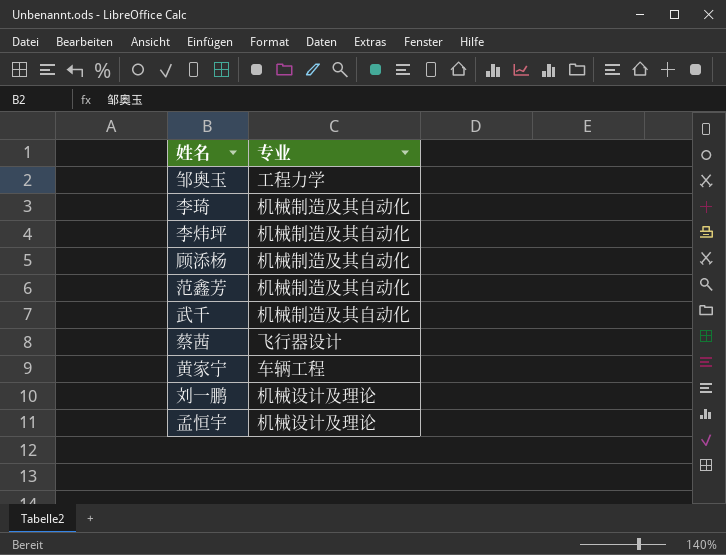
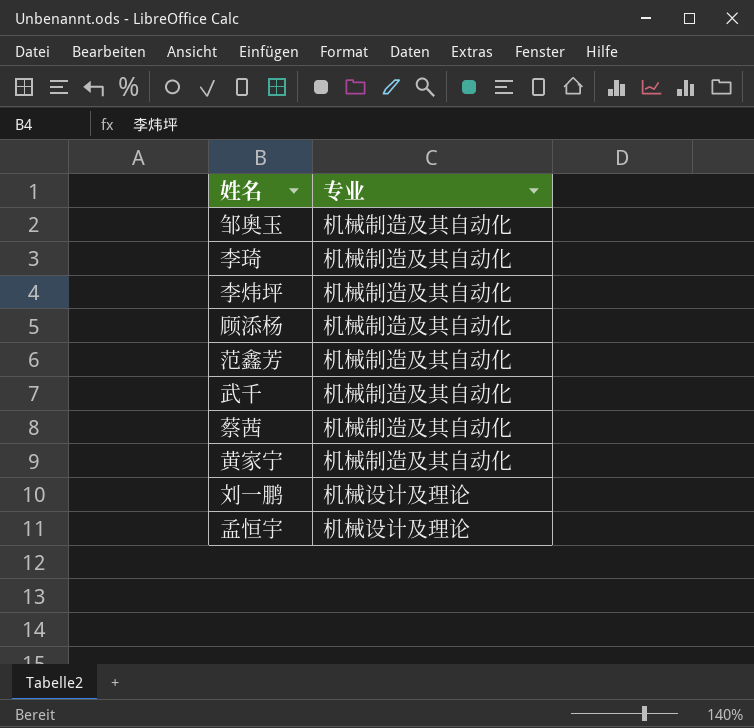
邹奥玉 | 专业: 工程力学 -> 机械制造及其自动化
蔡茜 | 专业: 飞行器设计 -> 机械制造及其自动化
黄家宁 | 专业: 车辆工程 -> 机械制造及其自动化

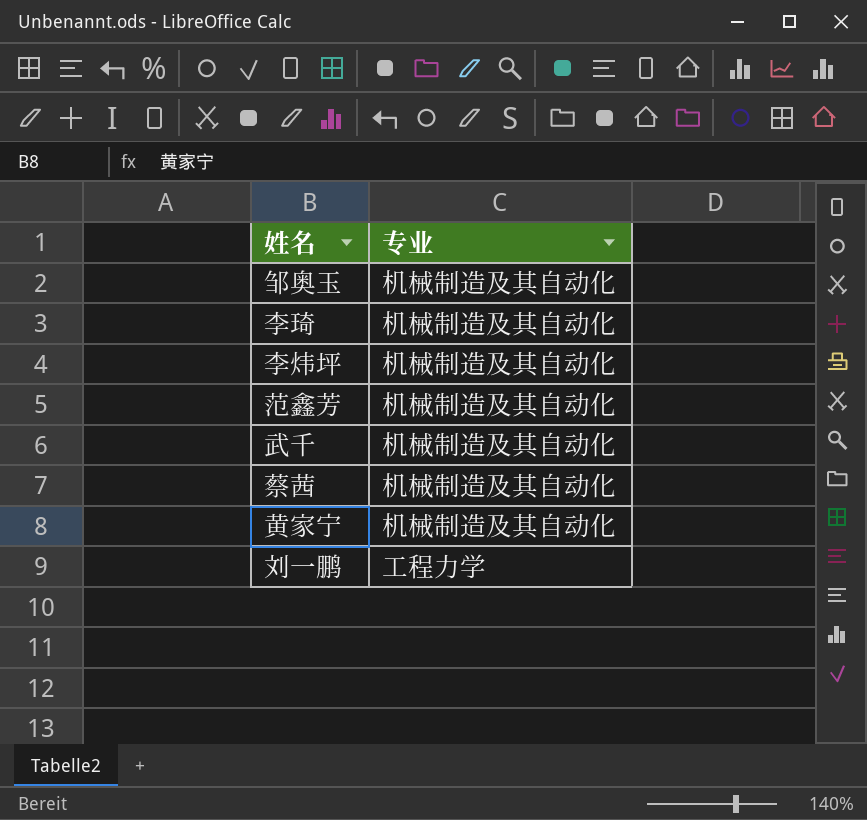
row 顾添杨: 机械制造及其自动化 -> none
row 孟恒宇: 机械设计及理论 -> none
刘一鹏 | 专业: 机械设计及理论 -> 工程力学

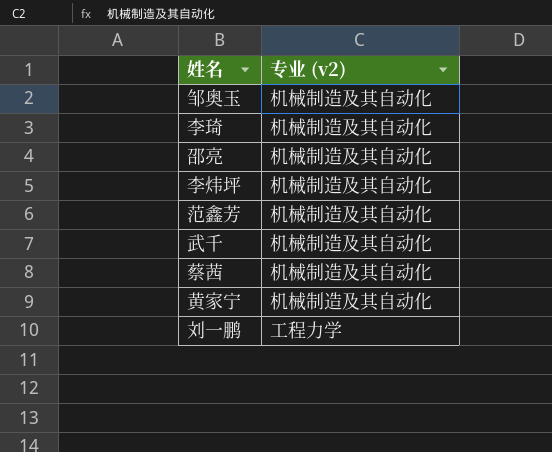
column name: 专业 -> 专业 (v2)
row 邵亮: none -> 机械制造及其自动化

